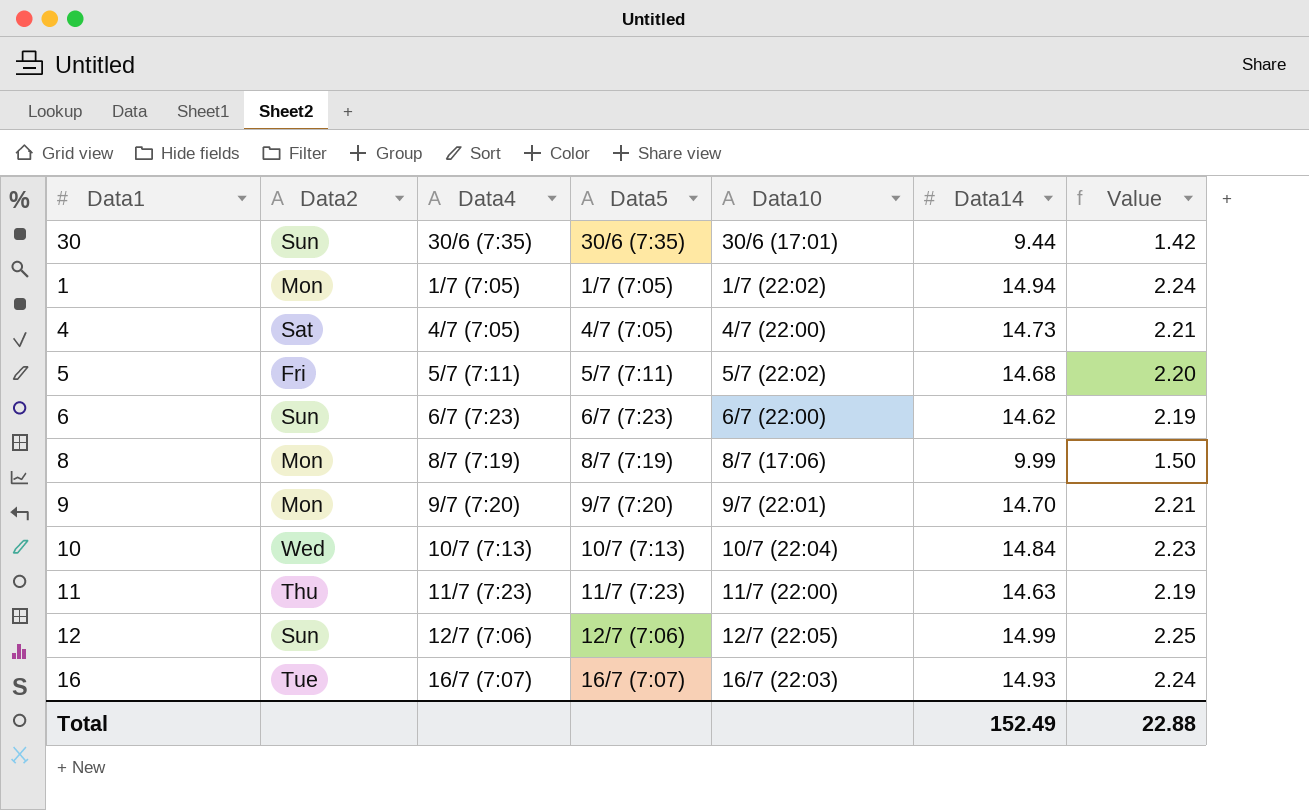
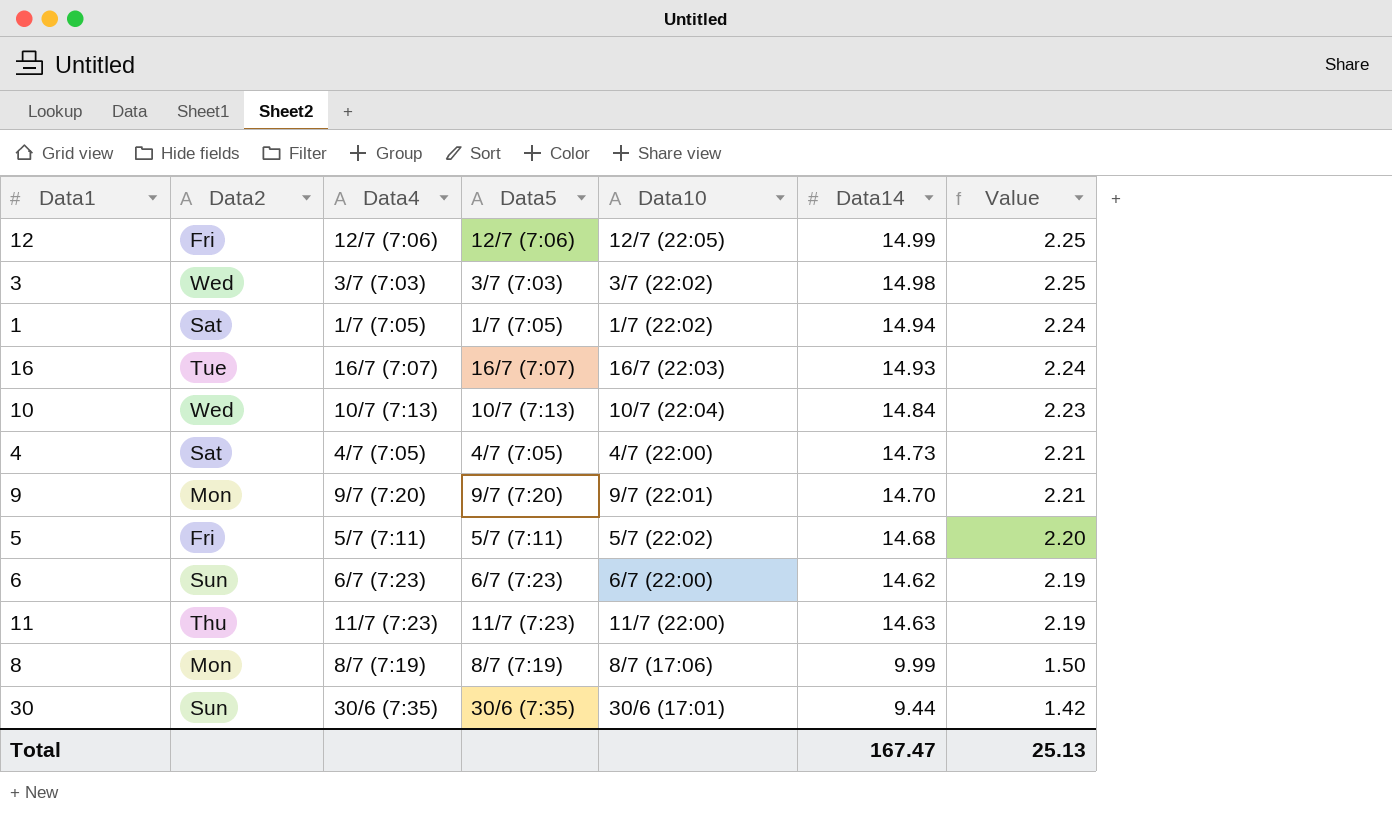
row order: none -> Value descending
12 | Data2: Sun -> Fri
row 3: none -> Wed | 3/7 (7:03) | 3/7 (7:03) | 3/7 (22:02) | 14.98 | 2.25
1 | Data2: Mon -> Sat
Total | Data14: 152.49 -> 167.47
Total | Value: 22.88 -> 25.13

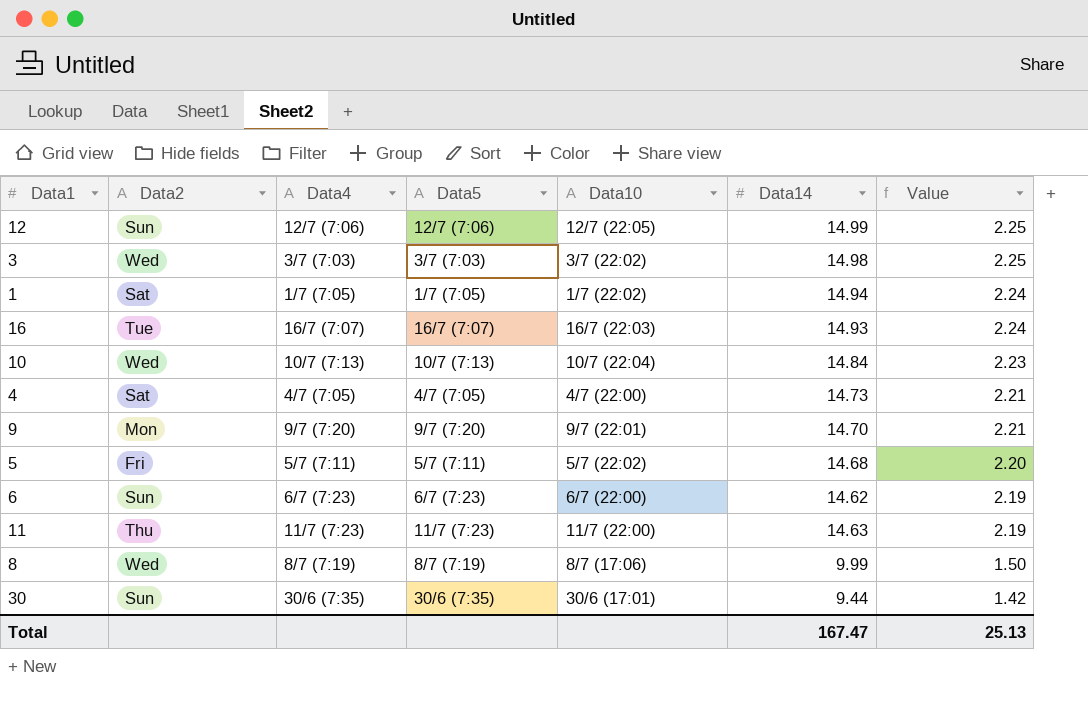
12 | Data2: Fri -> Sun
8 | Data2: Mon -> Wed

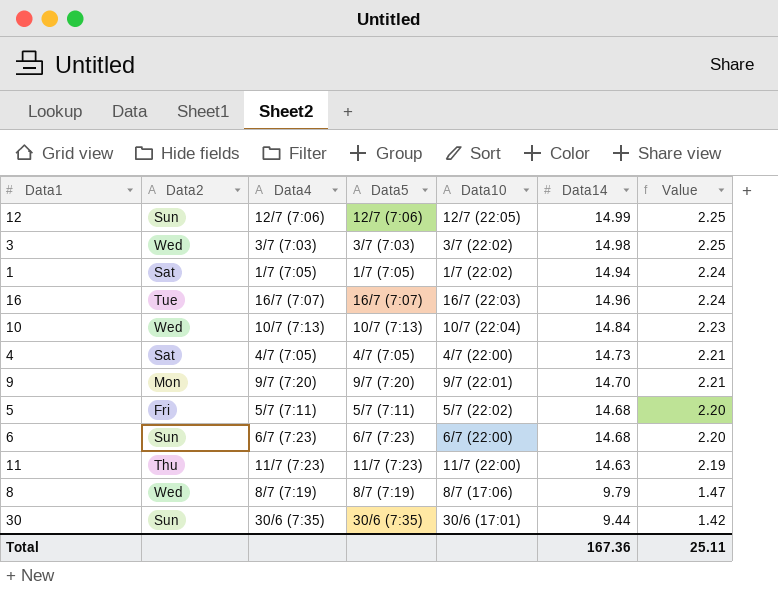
16 | Data14: 14.93 -> 14.96
6 | Data14: 14.62 -> 14.68
6 | Value: 2.19 -> 2.20
8 | Data14: 9.99 -> 9.79
8 | Value: 1.50 -> 1.47
Total | Data14: 167.47 -> 167.36
Total | Value: 25.13 -> 25.11

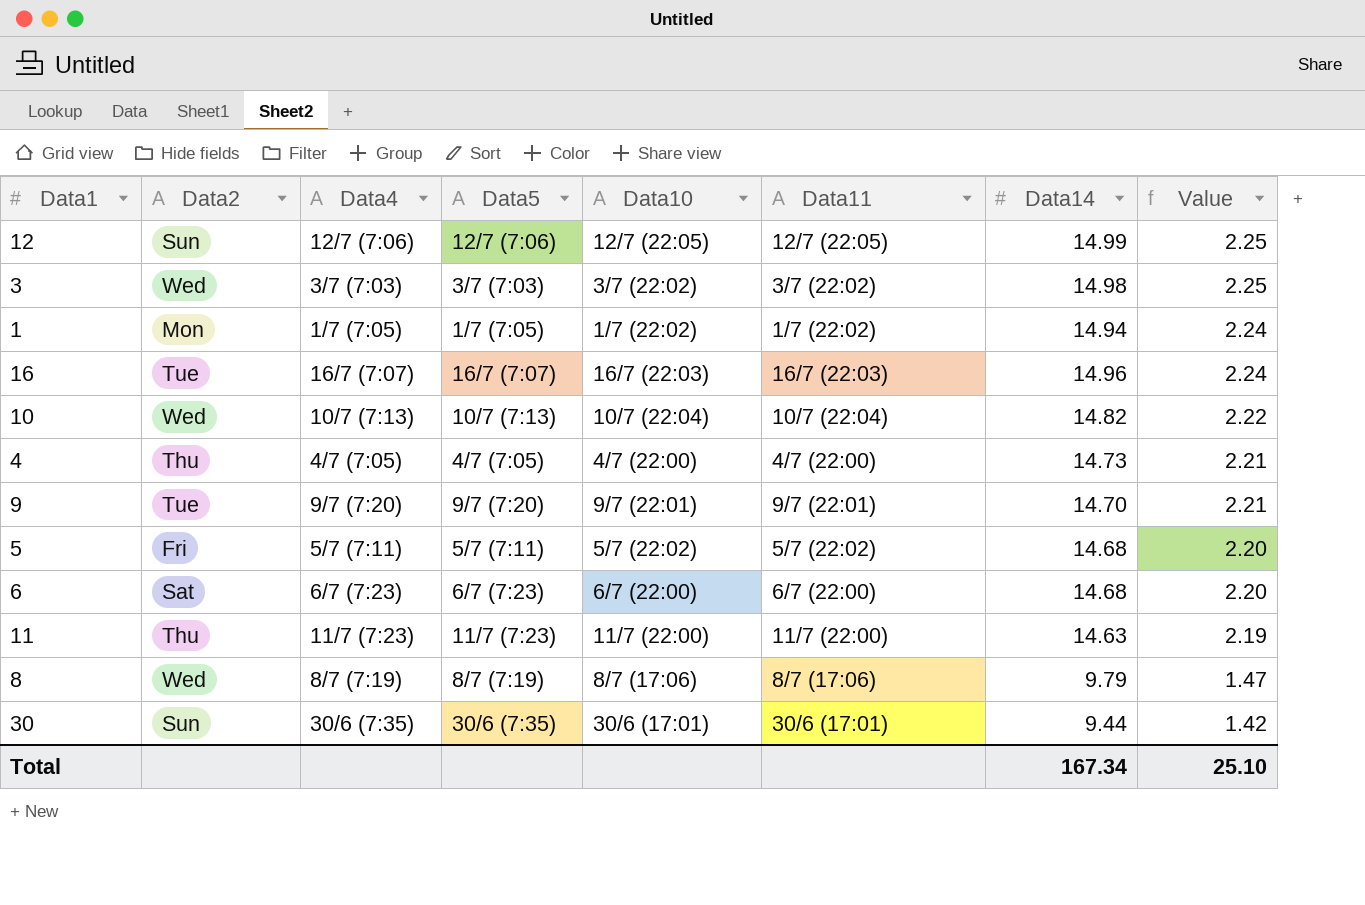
column Data11 | position: none -> 6
1 | Data2: Sat -> Mon
10 | Data14: 14.84 -> 14.82
10 | Value: 2.23 -> 2.22
4 | Data2: Sat -> Thu
9 | Data2: Mon -> Tue
6 | Data2: Sun -> Sat
Total | Data14: 167.36 -> 167.34
Total | Value: 25.11 -> 25.10

